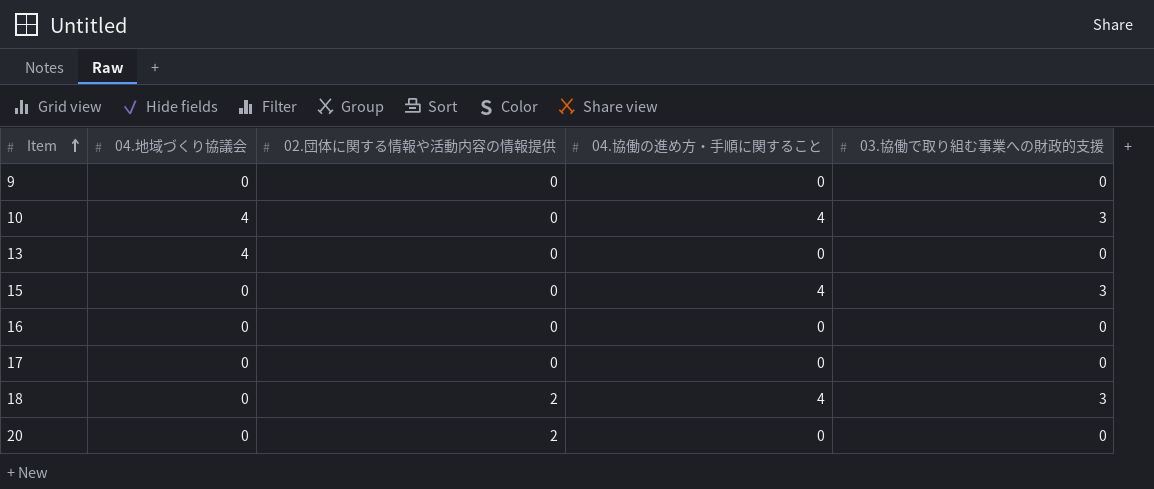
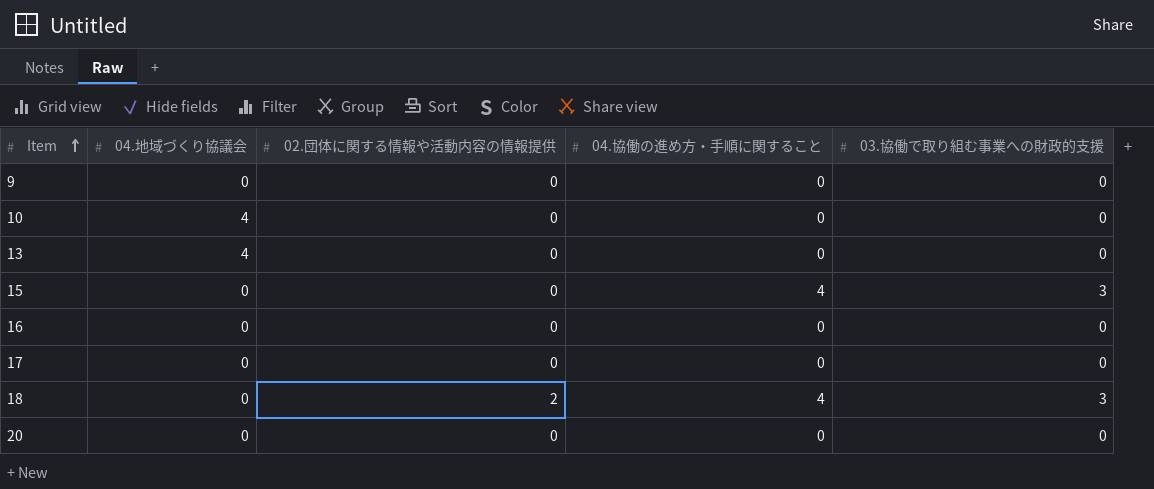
10 | 04.協働の進め方・手順に関すること: 4 -> 0
10 | 03.協働で取り組む事業への財政的支援: 3 -> 0
20 | 02.団体に関する情報や活動内容の情報提供: 2 -> 0

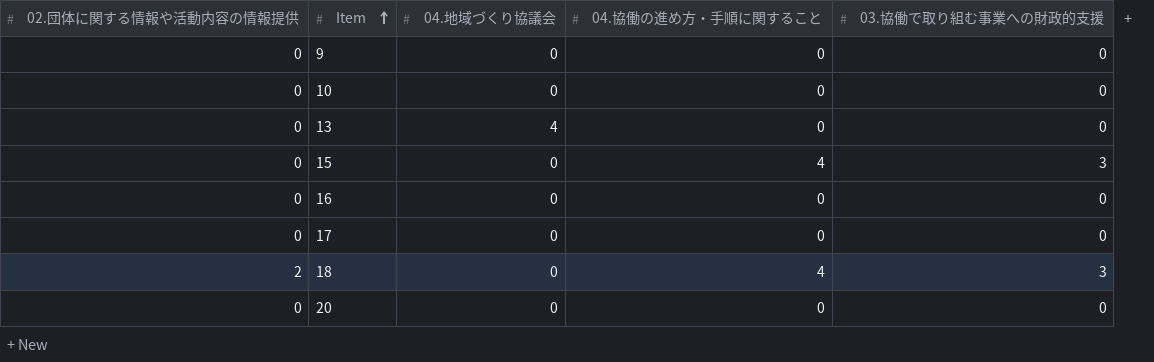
column 02.団体に関する情報や活動内容の情報提供 | position: 3 -> 1
10 | 04.地域づくり協議会: 4 -> 0

